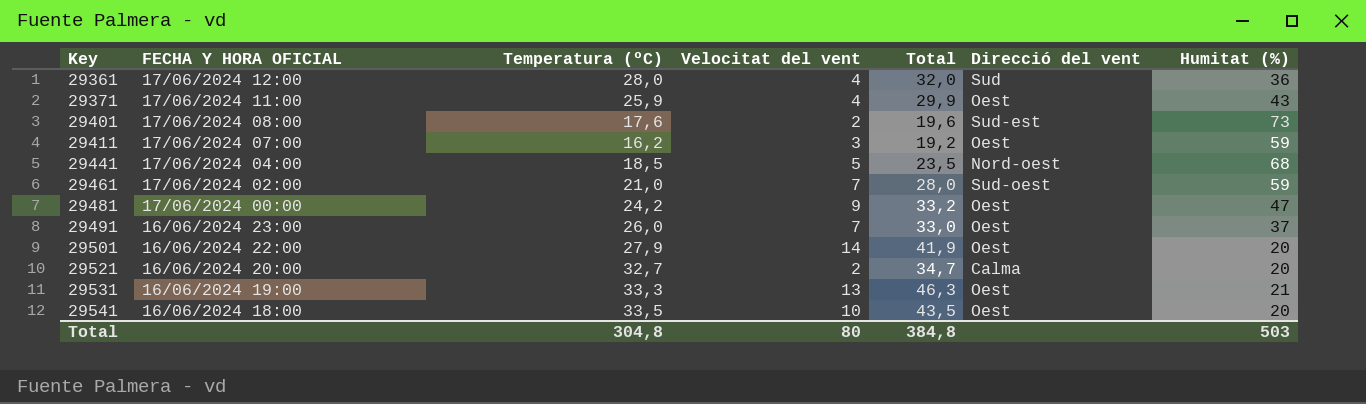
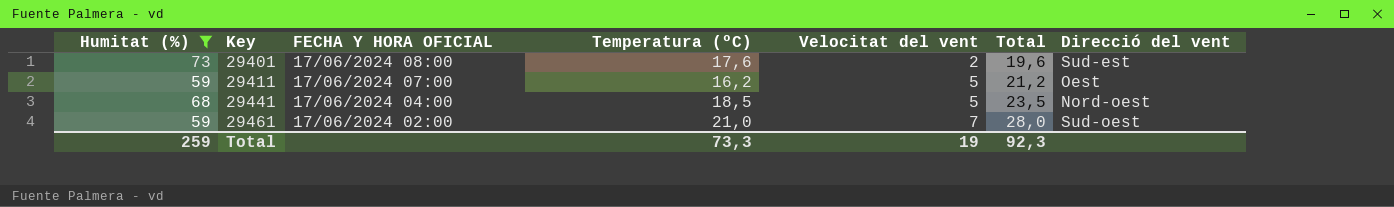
filter: none -> Humitat (%) >= 59
column Humitat (%) | position: 7 -> 1
29411 | Velocitat del vent: 3 -> 5
29411 | Total: 19,2 -> 21,2
Total | Humitat (%): 503 -> 259
Total | Temperatura (ºC): 304,8 -> 73,3
Total | Velocitat del vent: 80 -> 19
Total | Total: 384,8 -> 92,3

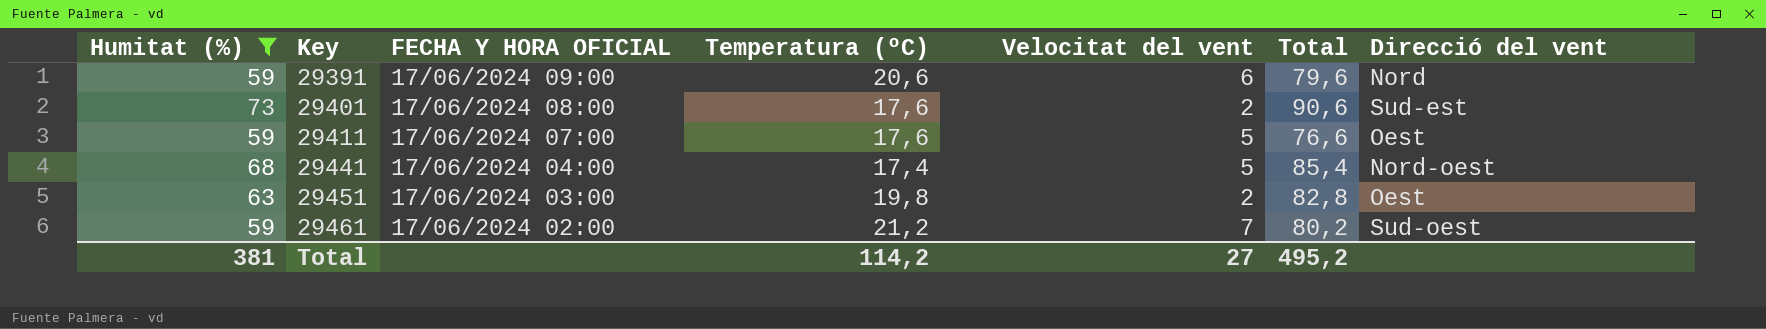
column Total | formula: [Temperatura (ºC)] + [Velocitat del vent] -> [Humitat (%)] + [Temperatura (ºC)]
row 29391: none -> 59 | 17/06/2024 09:00 | 20,6 | 6 | 79,6 | Nord
29411 | Temperatura (ºC): 16,2 -> 17,6
29441 | Temperatura (ºC): 18,5 -> 17,4
row 29451: none -> 63 | 17/06/2024 03:00 | 19,8 | 2 | 82,8 | Oest
29461 | Temperatura (ºC): 21,0 -> 21,2
Total | Humitat (%): 259 -> 381
Total | Temperatura (ºC): 73,3 -> 114,2
Total | Velocitat del vent: 19 -> 27
Total | Total: 92,3 -> 495,2

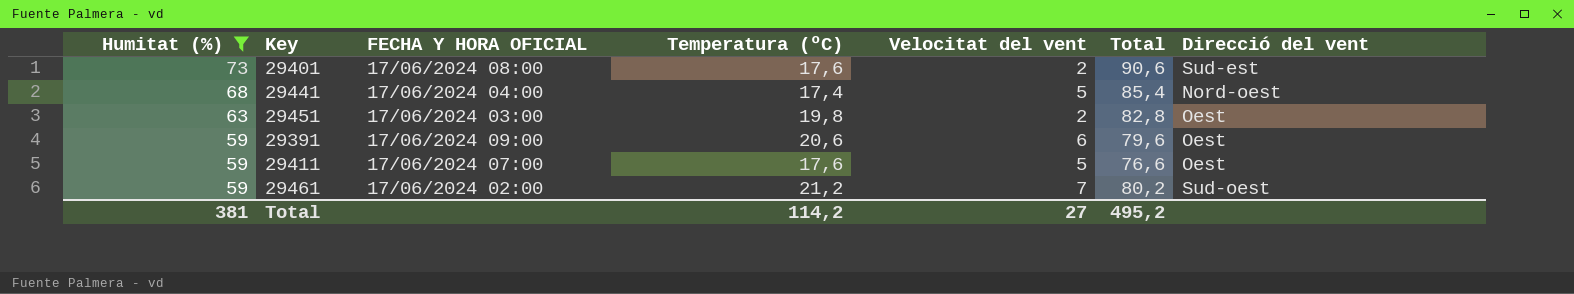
row order: Key ascending -> Humitat (%) descending
29391 | Direcció del vent: Nord -> Oest

